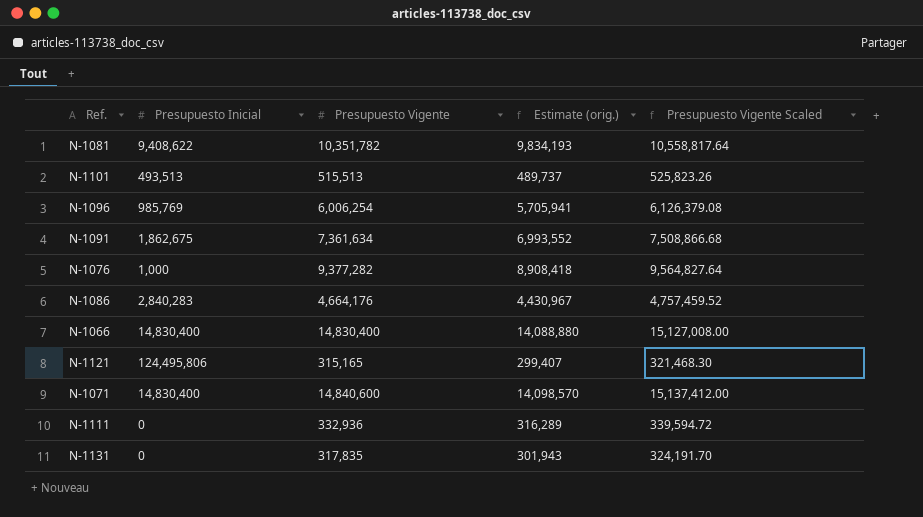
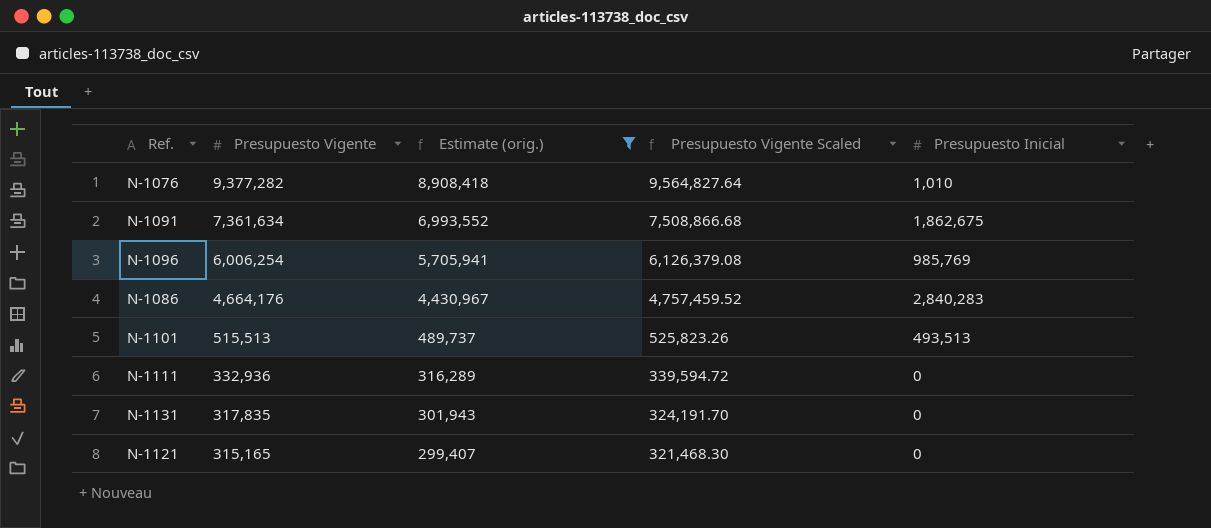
filter: none -> Estimate (orig.) <= 8,908,418
row order: none -> Presupuesto Vigente descending
column Presupuesto Inicial | position: 2 -> 5
N-1076 | Presupuesto Inicial: 1,000 -> 1,010
N-1121 | Presupuesto Inicial: 124,495,806 -> 0

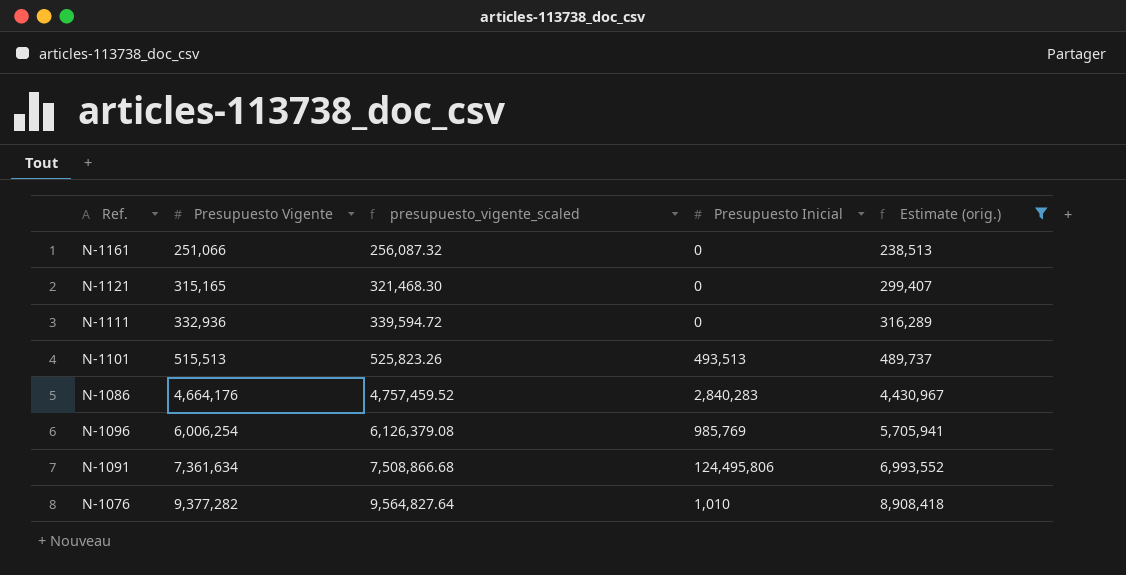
row order: Presupuesto Vigente descending -> Presupuesto Vigente ascending
column name: Presupuesto Vigente Scaled -> presupuesto_vigente_scaled
column Estimate (orig.) | position: 3 -> 5
row N-1131: 317,835 | 301,943 | 324,191.70 | 0 -> none
row N-1161: none -> 251,066 | 256,087.32 | 0 | 238,513
N-1091 | Presupuesto Inicial: 1,862,675 -> 124,495,806

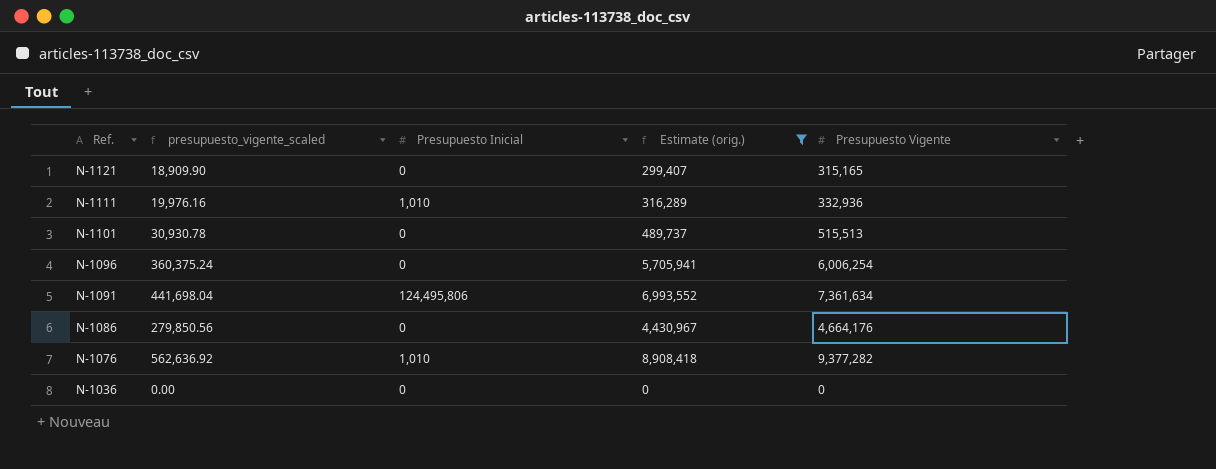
row order: Presupuesto Vigente ascending -> Ref. descending
column presupuesto_vigente_scaled | formula: [Presupuesto Vigente] * 1.02 -> [Presupuesto Vigente] * 0.06
column Presupuesto Vigente | position: 2 -> 5
row N-1161: 251,066 | 256,087.32 | 0 | 238,513 -> none
N-1111 | Presupuesto Inicial: 0 -> 1,010
N-1101 | Presupuesto Inicial: 493,513 -> 0
N-1096 | Presupuesto Inicial: 985,769 -> 0
N-1086 | Presupuesto Inicial: 2,840,283 -> 0
row N-1036: none -> 0.00 | 0 | 0 | 0

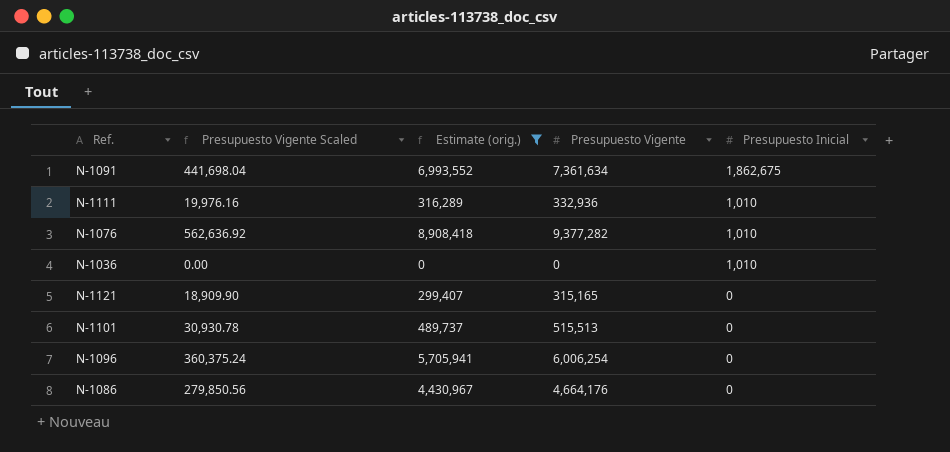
row order: Ref. descending -> Presupuesto Inicial descending
column name: presupuesto_vigente_scaled -> Presupuesto Vigente Scaled
column Presupuesto Inicial | position: 3 -> 5
N-1091 | Presupuesto Inicial: 124,495,806 -> 1,862,675
N-1036 | Presupuesto Inicial: 0 -> 1,010

